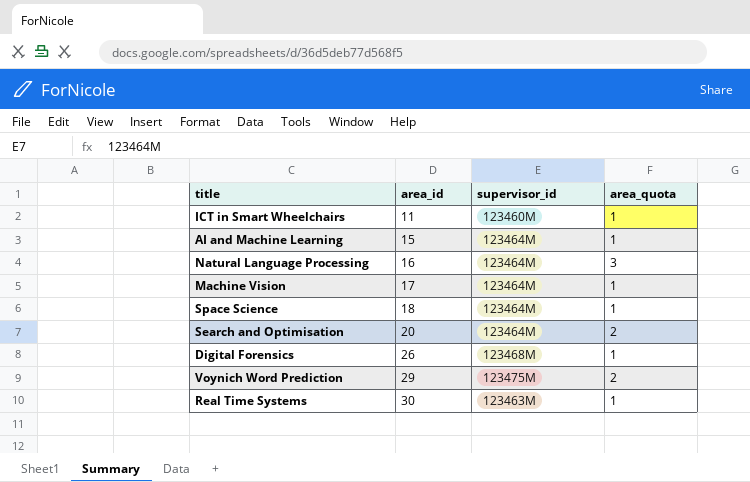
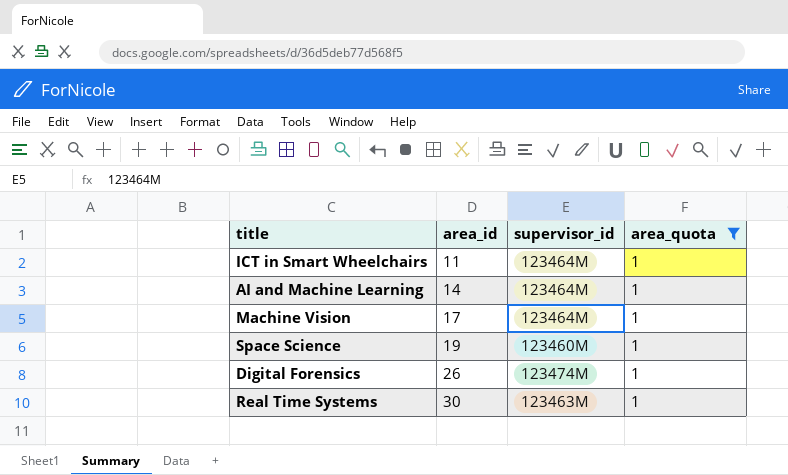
filter: none -> area_quota = 1
ICT in Smart Wheelchairs | supervisor_id: 123460M -> 123464M
AI and Machine Learning | area_id: 15 -> 14
Space Science | area_id: 18 -> 19
Space Science | supervisor_id: 123464M -> 123460M
Digital Forensics | supervisor_id: 123468M -> 123474M

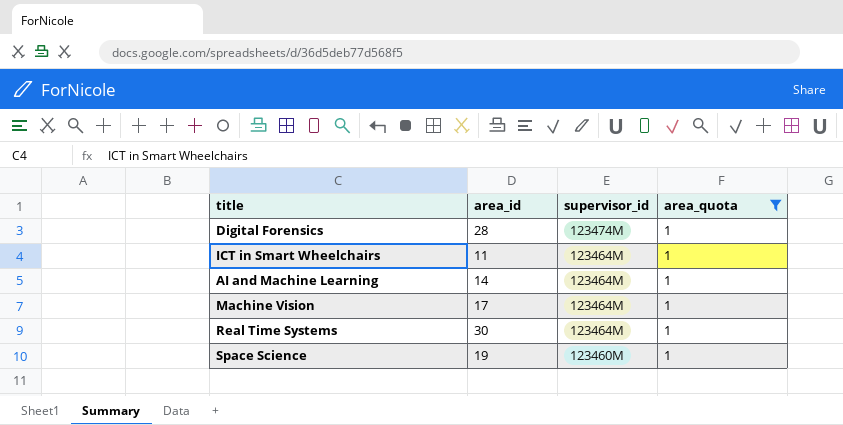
row order: area_id ascending -> supervisor_id descending
Digital Forensics | area_id: 26 -> 28
Real Time Systems | supervisor_id: 123463M -> 123464M

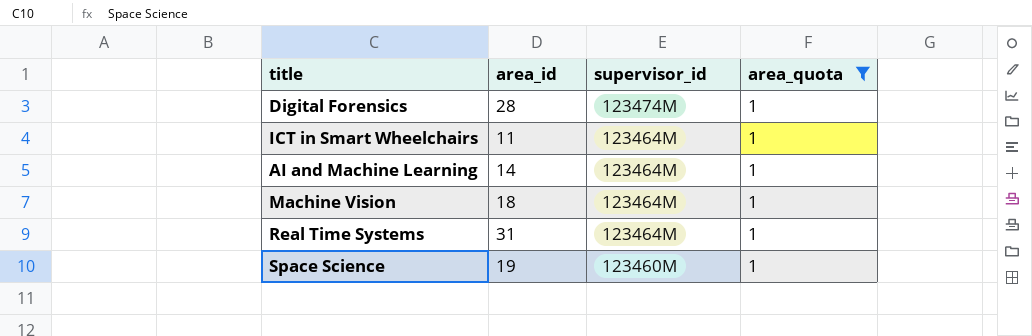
Machine Vision | area_id: 17 -> 18
Real Time Systems | area_id: 30 -> 31

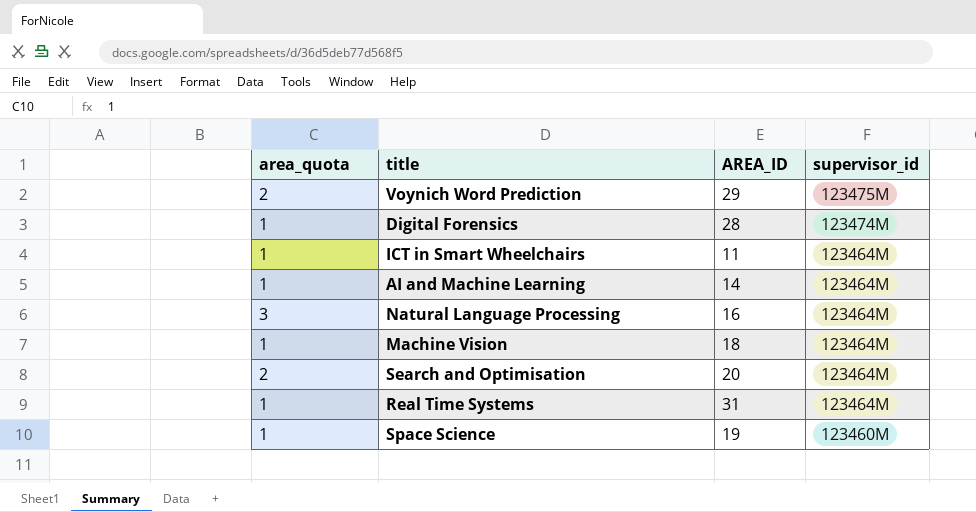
filter: area_quota = 1 -> none
column area_quota | position: 4 -> 1
column name: area_id -> AREA_ID

